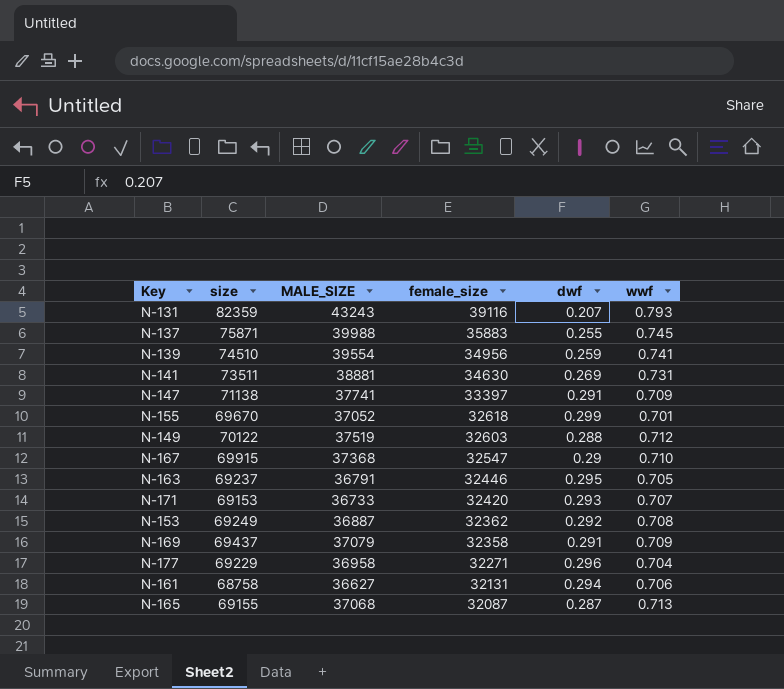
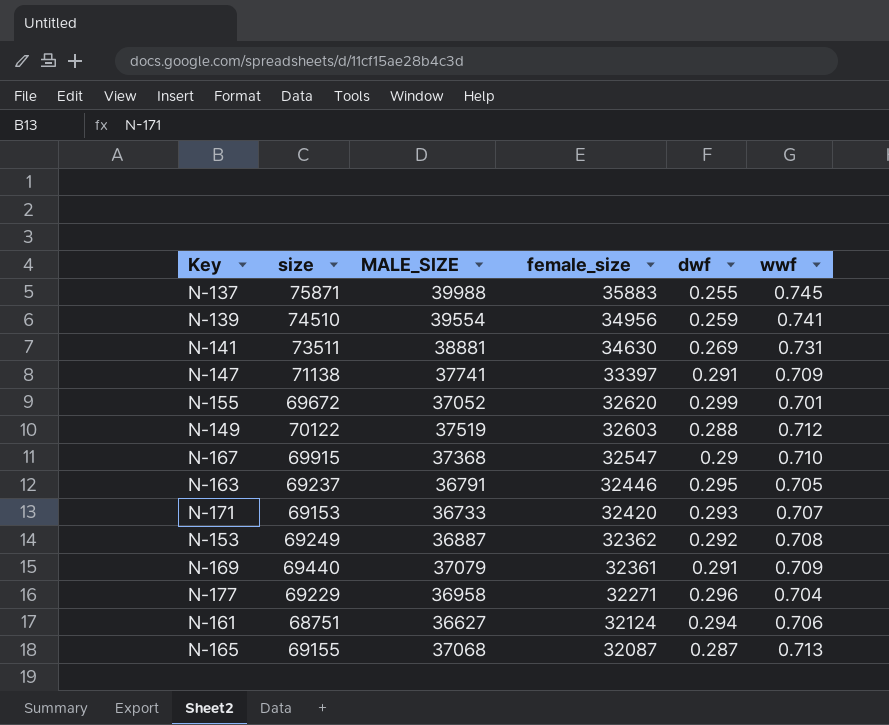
row N-131: 82359 | 43243 | 39116 | 0.207 | 0.793 -> none
N-155 | size: 69670 -> 69672
N-155 | female_size: 32618 -> 32620
N-169 | size: 69437 -> 69440
N-169 | female_size: 32358 -> 32361
N-161 | size: 68758 -> 68751
N-161 | female_size: 32131 -> 32124

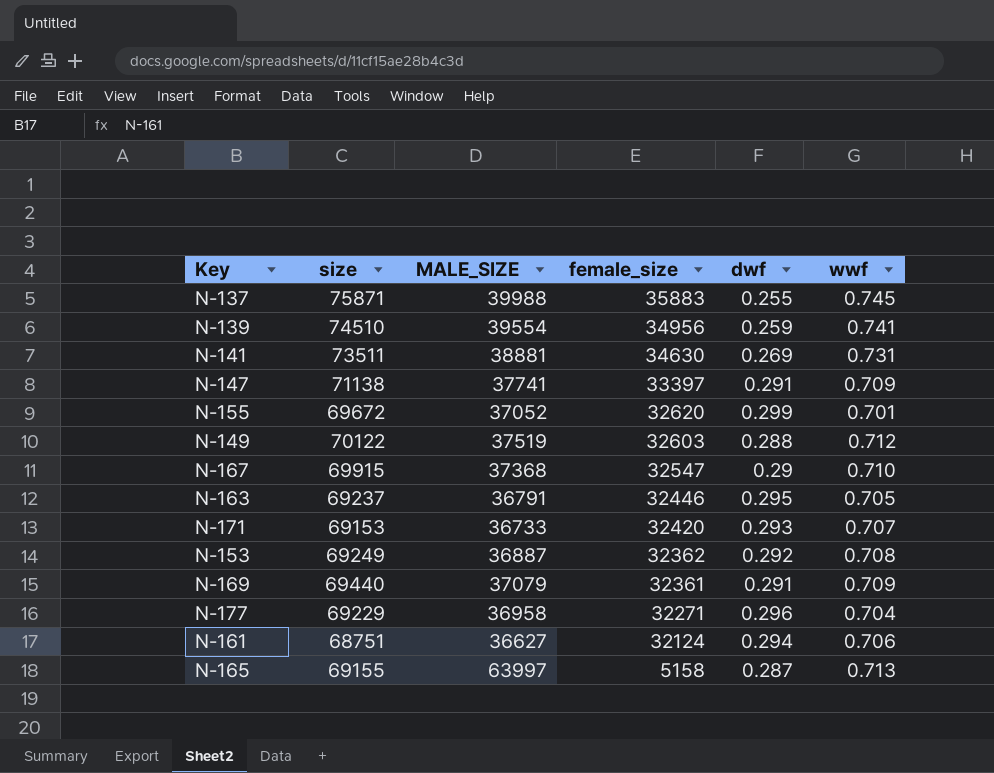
N-165 | MALE_SIZE: 37068 -> 63997
N-165 | female_size: 32087 -> 5158

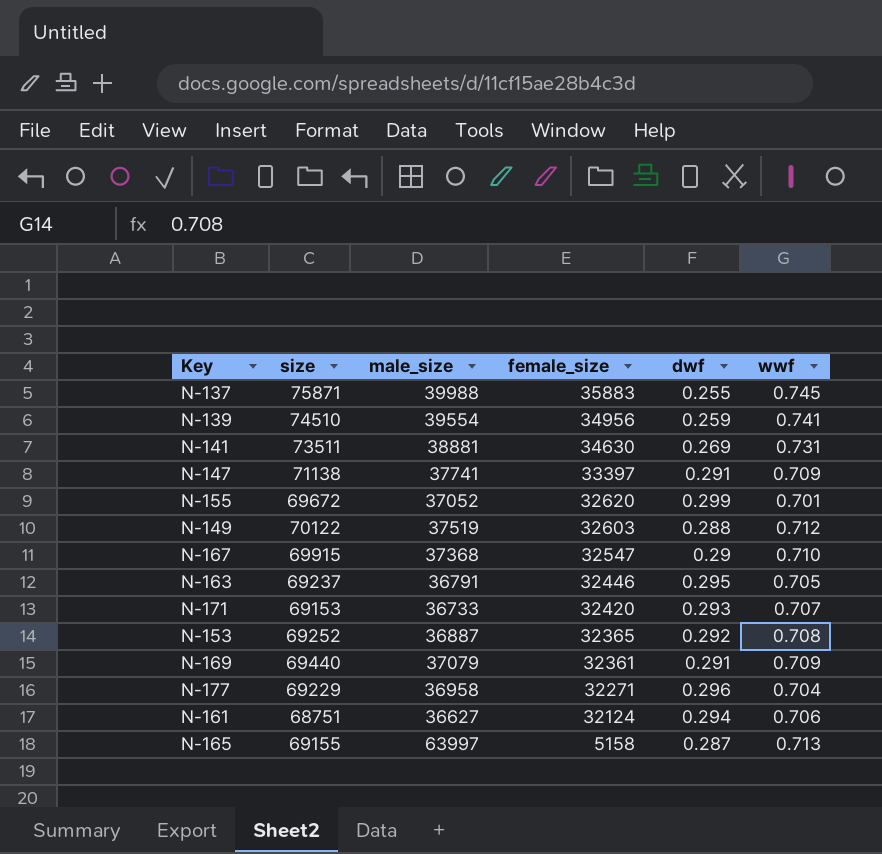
column name: MALE_SIZE -> male_size
N-153 | size: 69249 -> 69252
N-153 | female_size: 32362 -> 32365

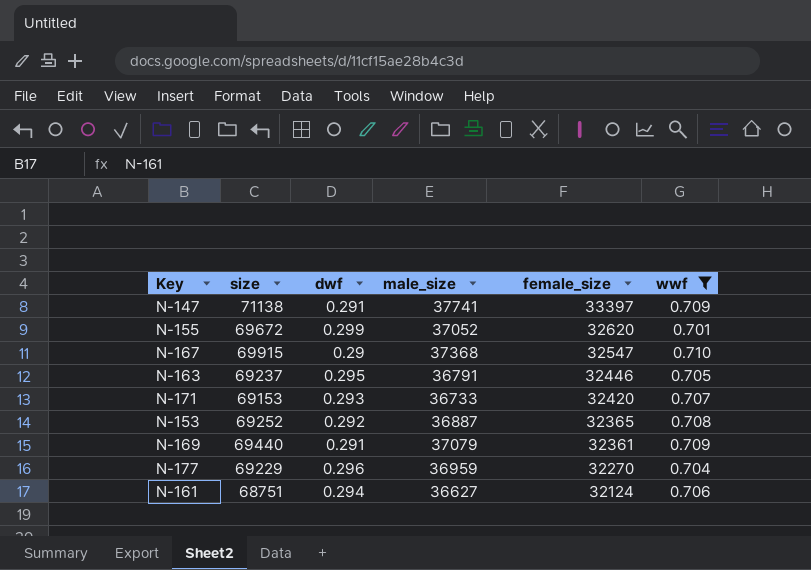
filter: none -> wwf <= 0.710
column dwf | position: 5 -> 3
N-177 | male_size: 36958 -> 36959
N-177 | female_size: 32271 -> 32270

